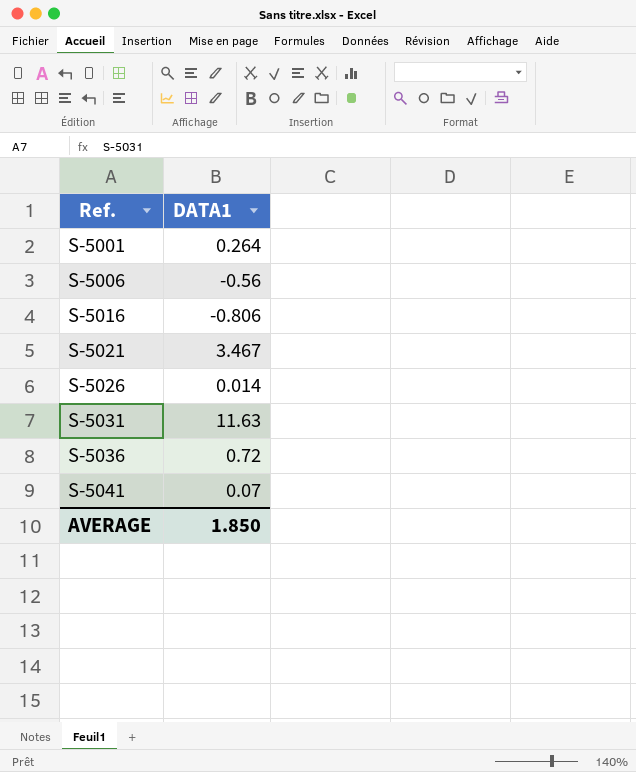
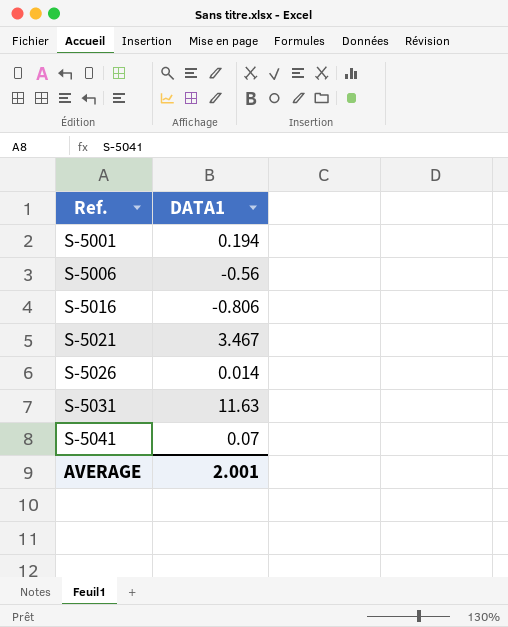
row S-5036: 0.72 -> none
S-5001 | DATA1: 0.264 -> 0.194
AVERAGE | DATA1: 1.850 -> 2.001

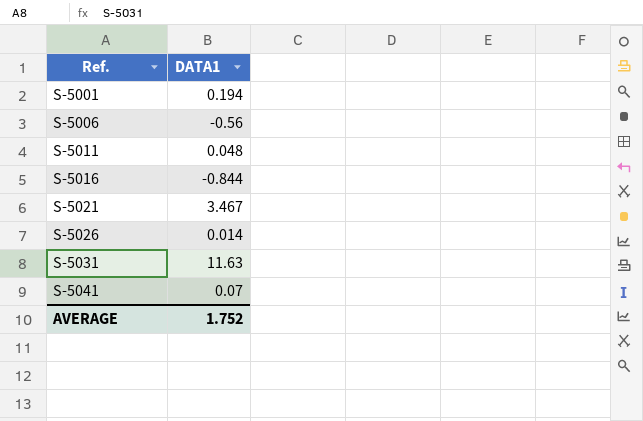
row S-5011: none -> 0.048
S-5016 | DATA1: -0.806 -> -0.844
AVERAGE | DATA1: 2.001 -> 1.752

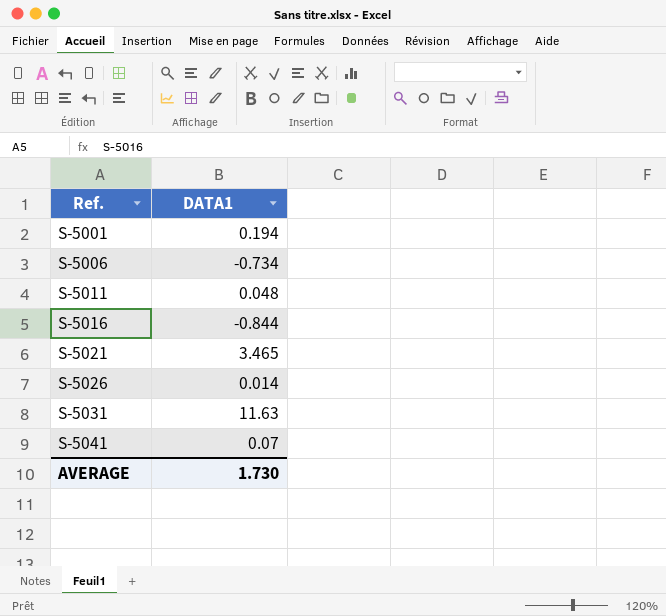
S-5006 | DATA1: -0.56 -> -0.734
S-5021 | DATA1: 3.467 -> 3.465
AVERAGE | DATA1: 1.752 -> 1.730

